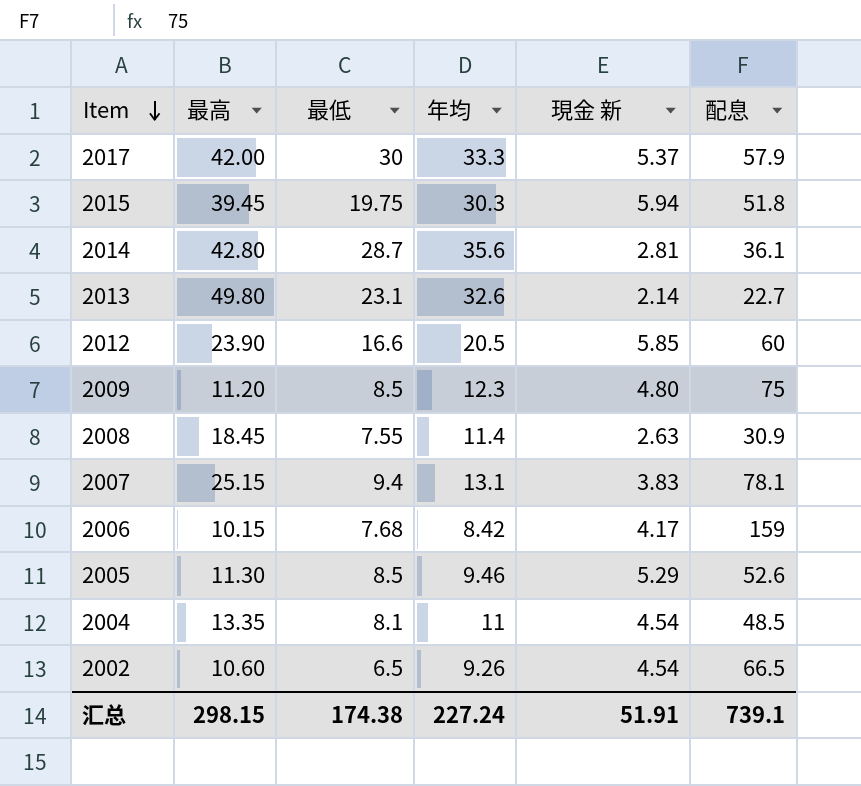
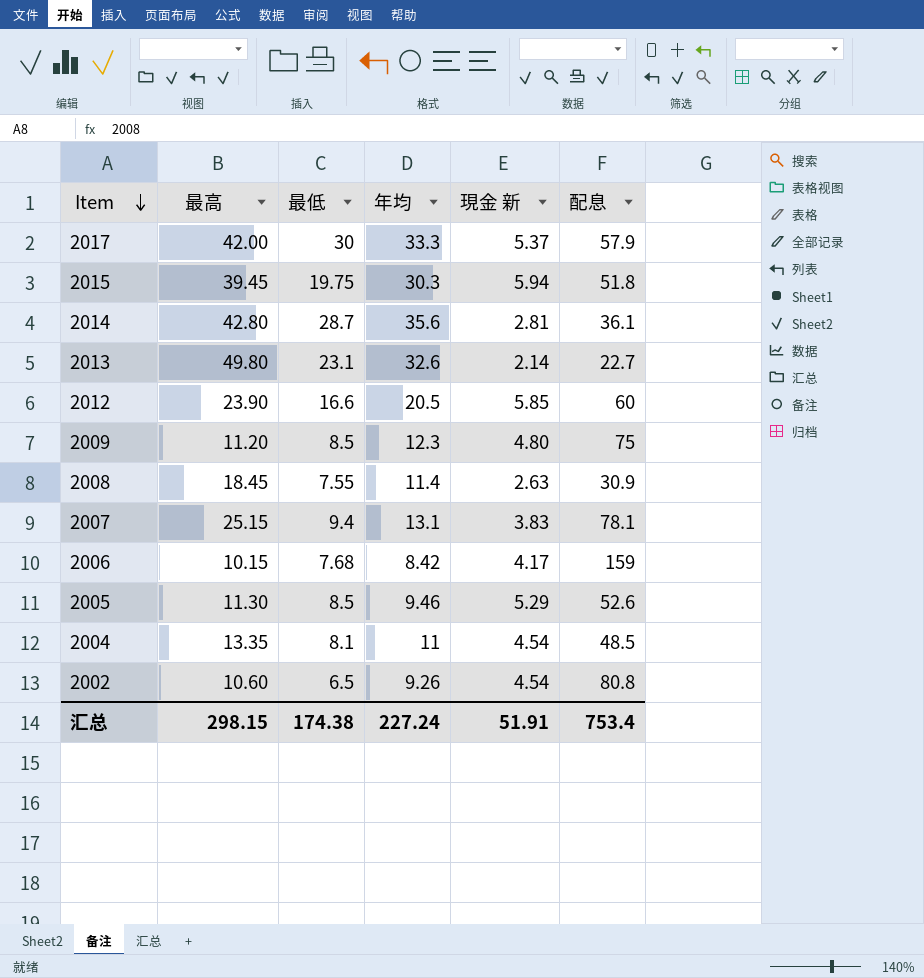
2002 | 配息: 66.5 -> 80.8
汇总 | 配息: 739.1 -> 753.4

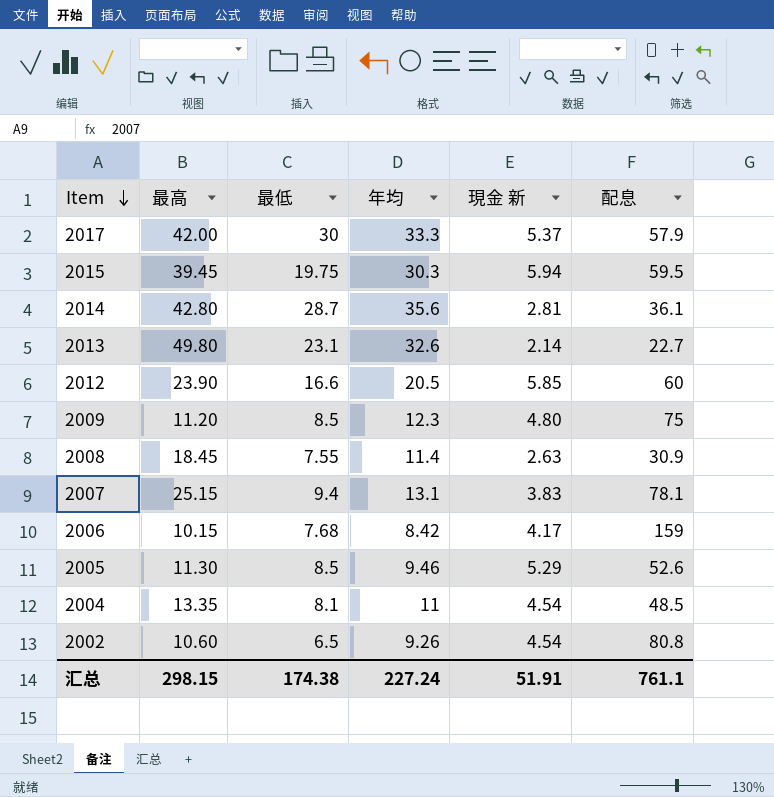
2015 | 配息: 51.8 -> 59.5
汇总 | 配息: 753.4 -> 761.1

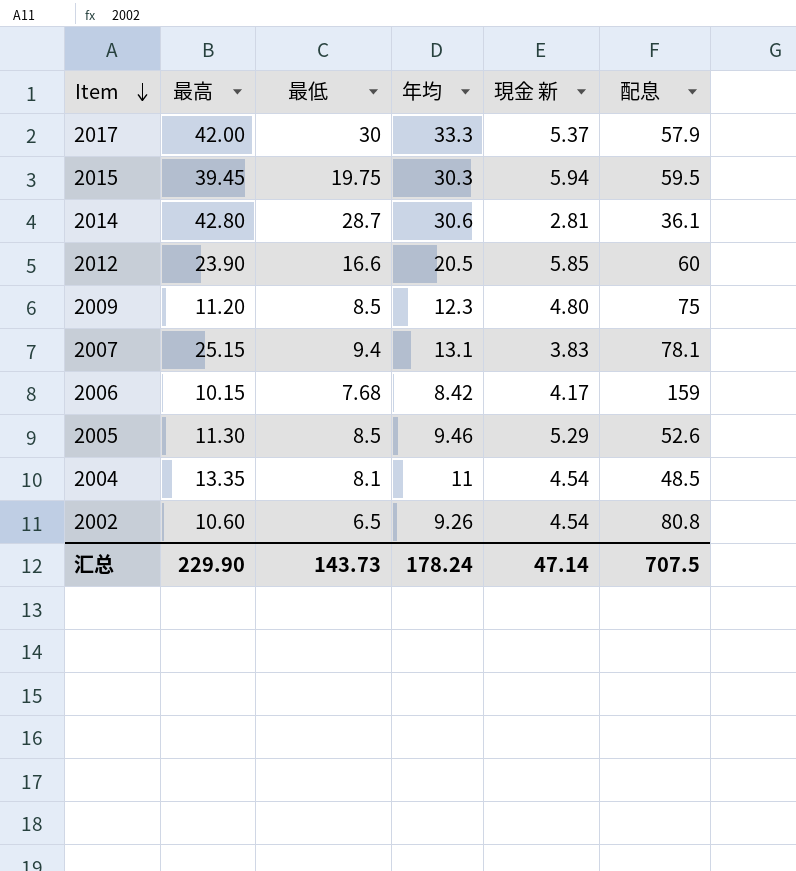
row 2013: 49.80 | 23.1 | 32.6 | 2.14 | 22.7 -> none
row 2008: 18.45 | 7.55 | 11.4 | 2.63 | 30.9 -> none
2014 | 年均: 35.6 -> 30.6
汇总 | 最高: 298.15 -> 229.90
汇总 | 最低: 174.38 -> 143.73
汇总 | 年均: 227.24 -> 178.24
汇总 | 現金 新: 51.91 -> 47.14
汇总 | 配息: 761.1 -> 707.5

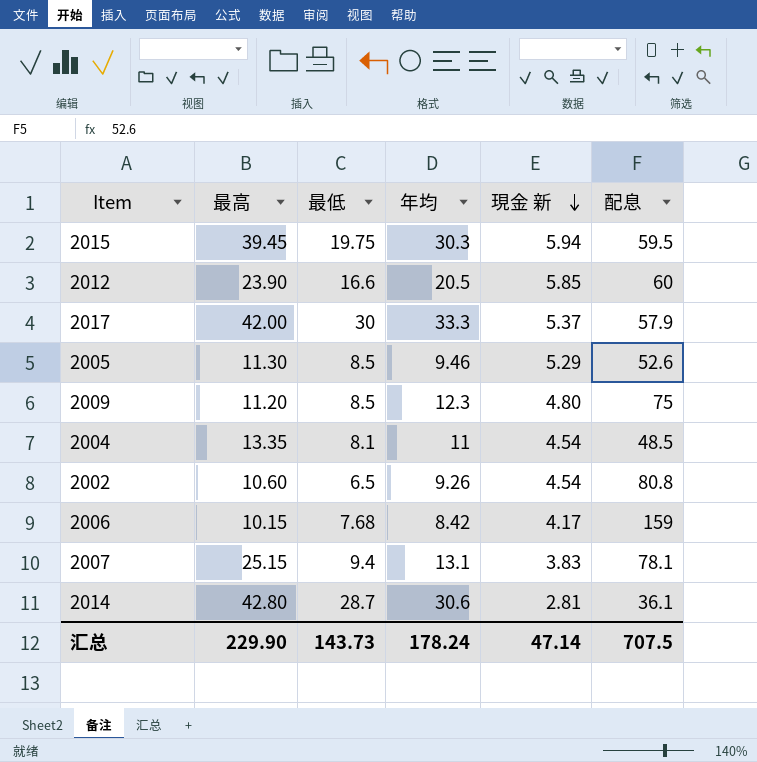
row order: Item descending -> 現金 新 descending

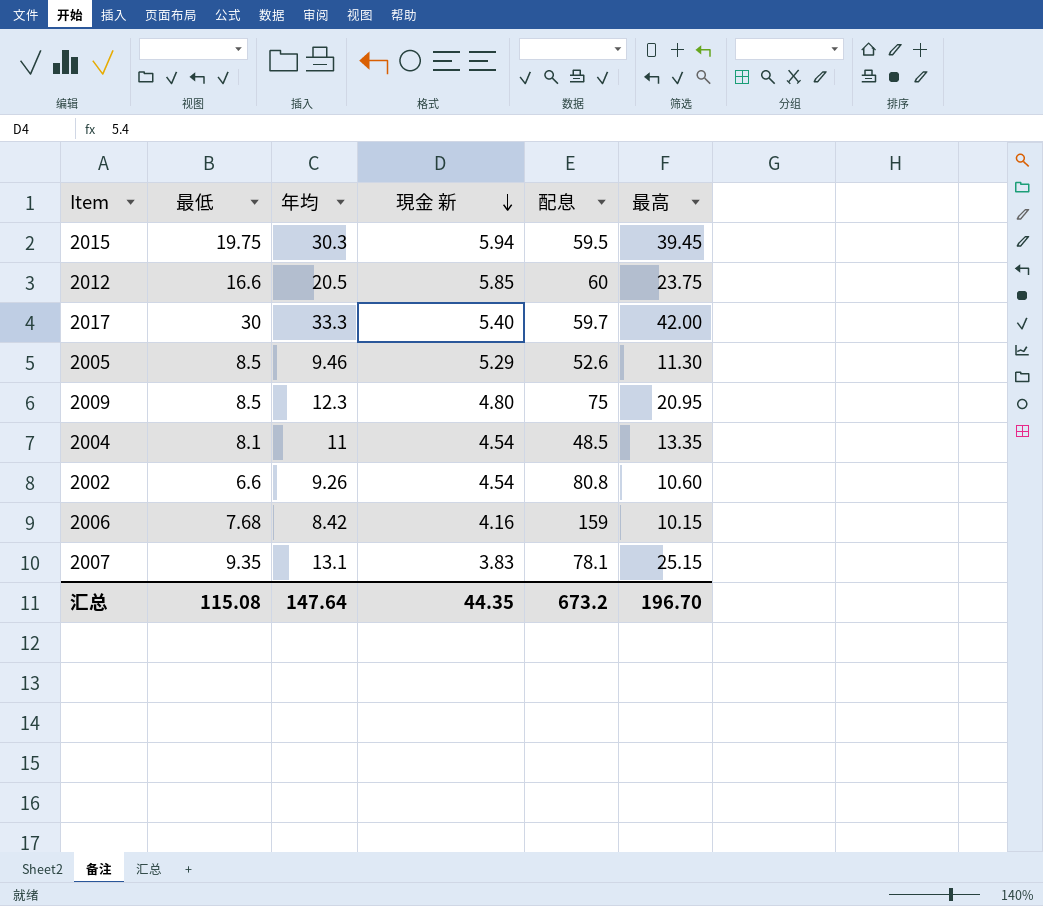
column 最高 | position: 2 -> 6
row 2014: 42.80 | 28.7 | 30.6 | 2.81 | 36.1 -> none
2012 | 最高: 23.90 -> 23.75
2017 | 現金 新: 5.37 -> 5.40
2017 | 配息: 57.9 -> 59.7
2009 | 最高: 11.20 -> 20.95
2002 | 最低: 6.5 -> 6.6
2006 | 現金 新: 4.17 -> 4.16
2007 | 最低: 9.4 -> 9.35
汇总 | 最低: 143.73 -> 115.08
汇总 | 年均: 178.24 -> 147.64
汇总 | 現金 新: 47.14 -> 44.35
汇总 | 配息: 707.5 -> 673.2
汇总 | 最高: 229.90 -> 196.70

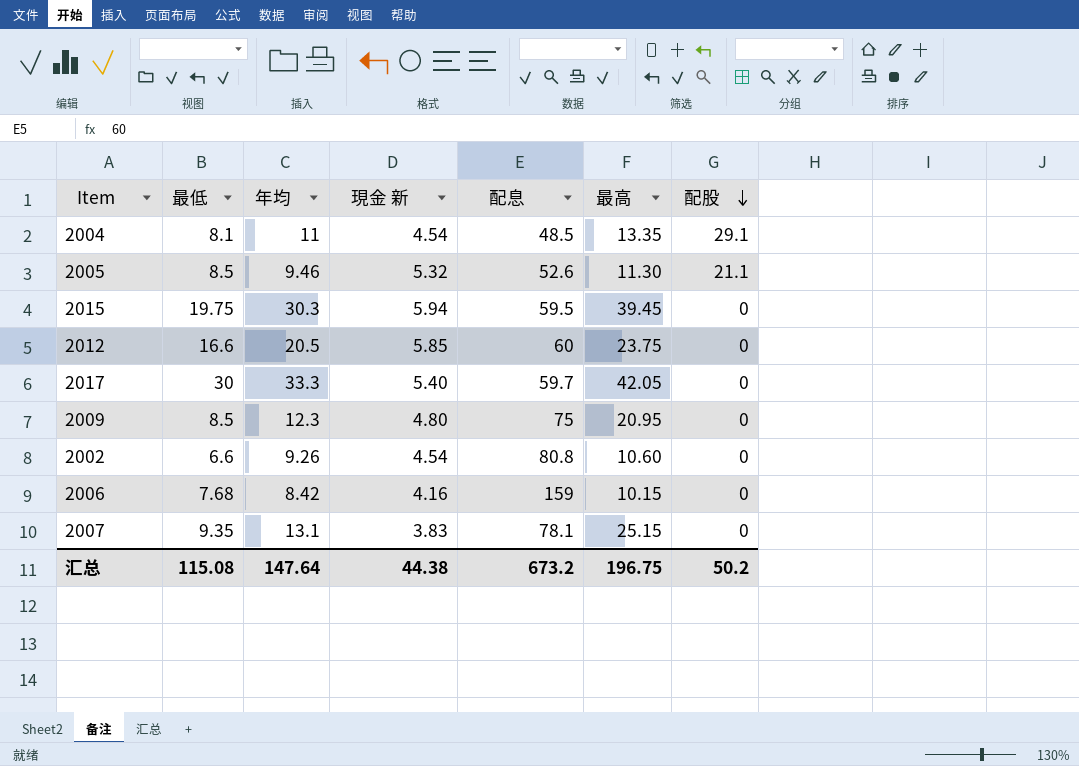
row order: 現金 新 descending -> 配股 descending
column 配股 | position: none -> 7
2005 | 現金 新: 5.29 -> 5.32
2017 | 最高: 42.00 -> 42.05
汇总 | 現金 新: 44.35 -> 44.38
汇总 | 最高: 196.70 -> 196.75

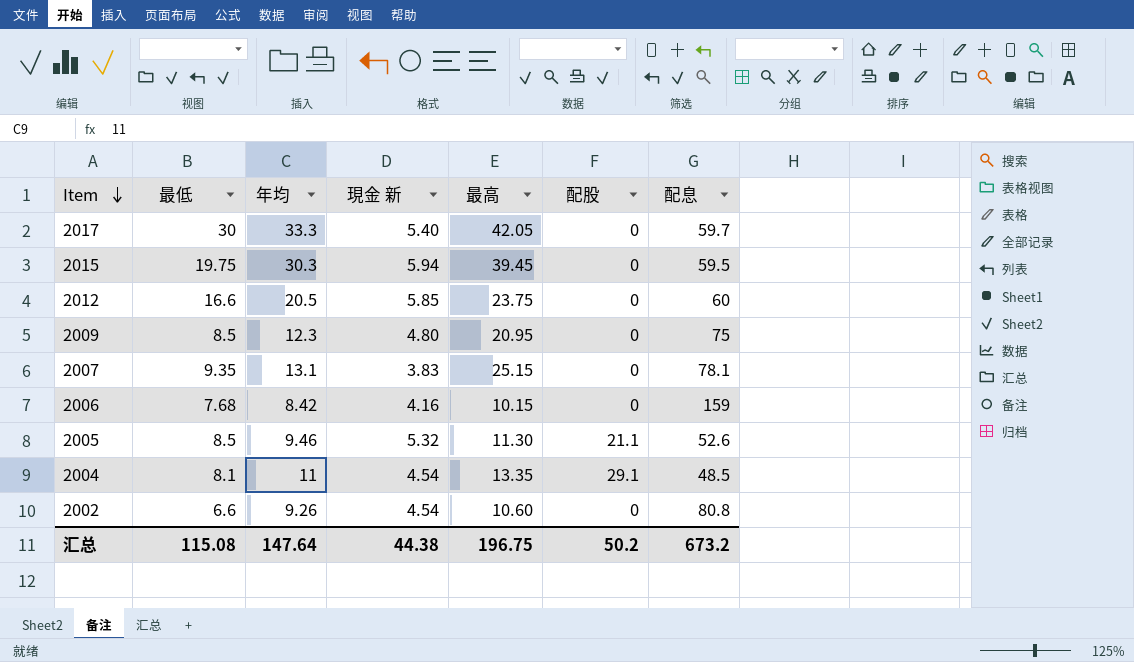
row order: 配股 descending -> Item descending
column 配息 | position: 5 -> 7

